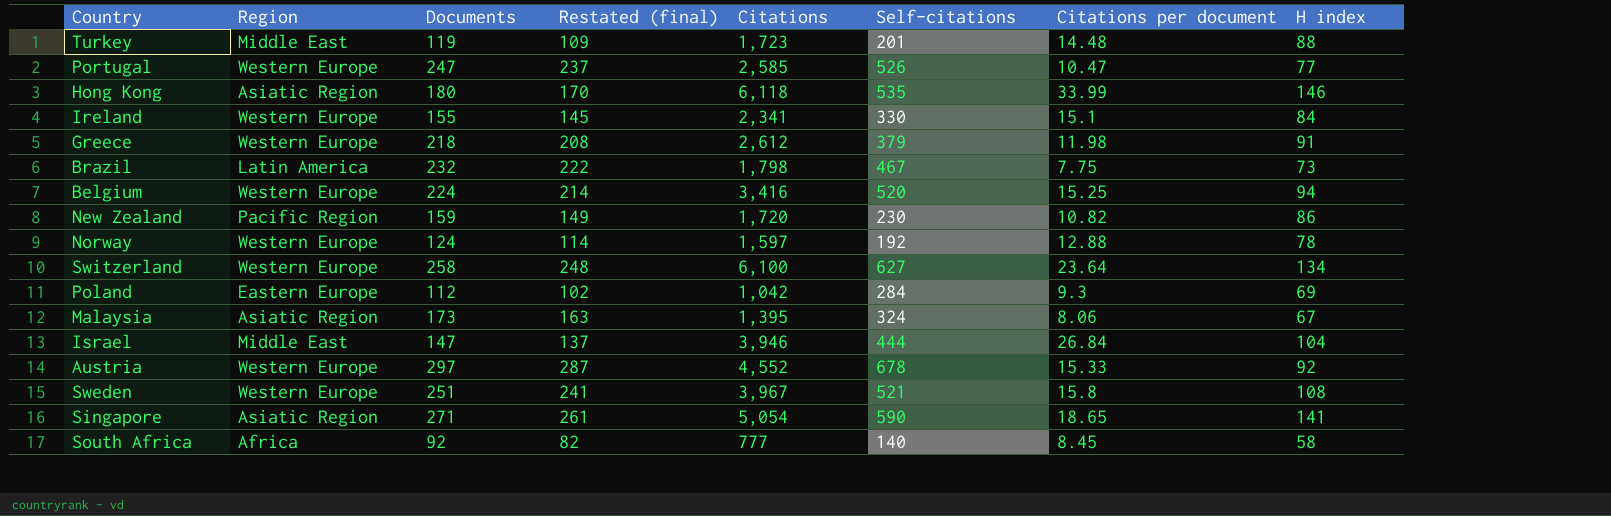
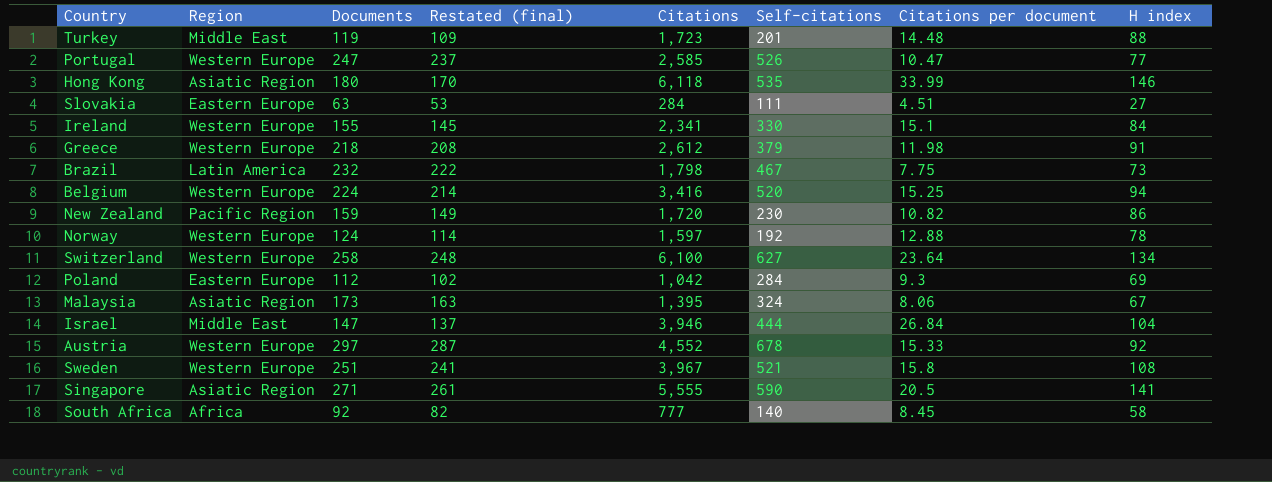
row Slovakia: none -> Eastern Europe | 63 | 53 | 284 | 111 | 4.51 | 27
Singapore | Citations: 5,054 -> 5,555
Singapore | Citations per document: 18.65 -> 20.5

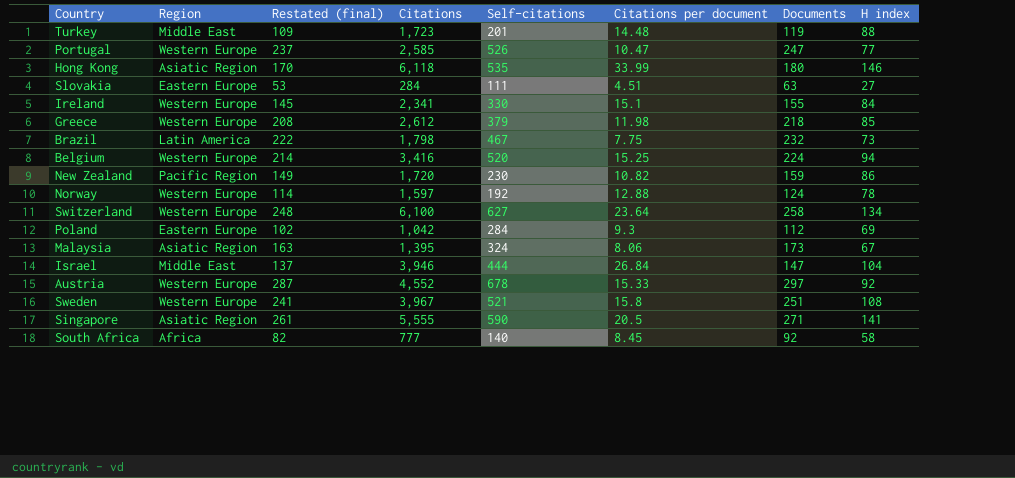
column Documents | position: 3 -> 7
Greece | H index: 91 -> 85

